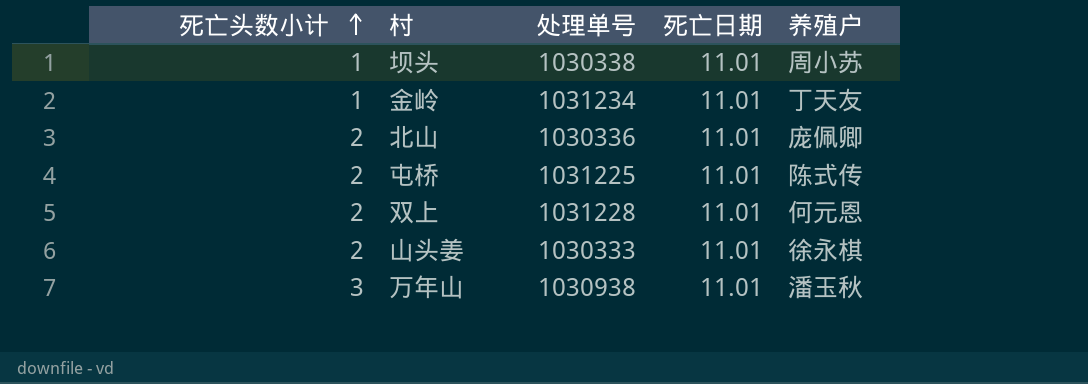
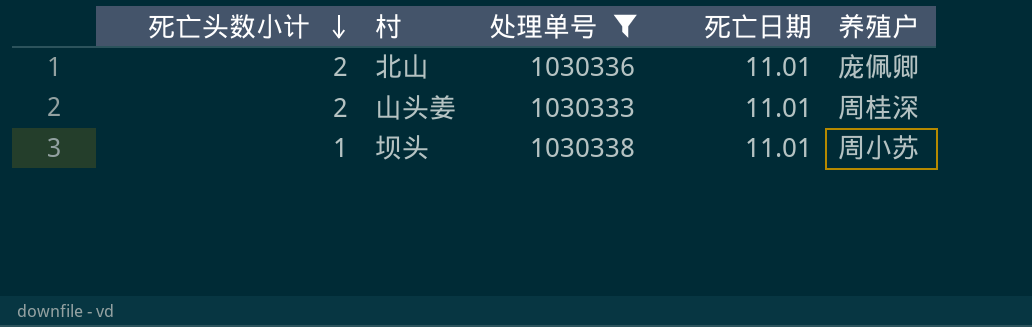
filter: none -> 处理单号 <= 1030338
row order: 死亡头数小计 ascending -> 死亡头数小计 descending
山头姜 | 养殖户: 徐永棋 -> 周桂深

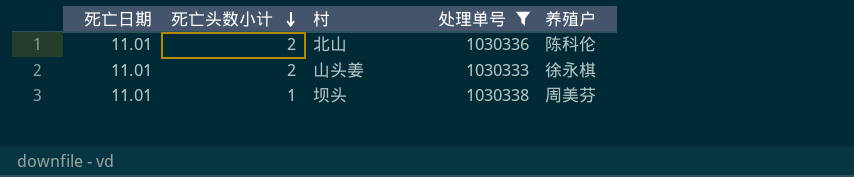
column 死亡日期 | position: 4 -> 1
北山 | 养殖户: 庞佩卿 -> 陈科伦
山头姜 | 养殖户: 周桂深 -> 徐永棋
坝头 | 养殖户: 周小苏 -> 周美芬

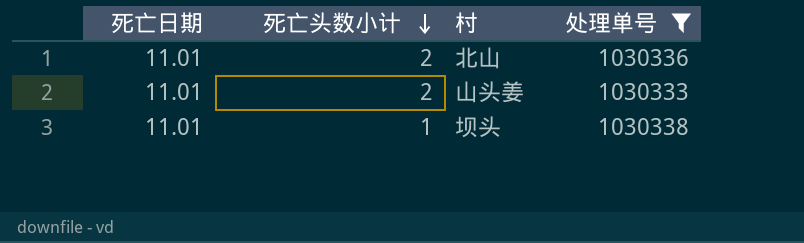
column 养殖户 | position: 5 -> none

